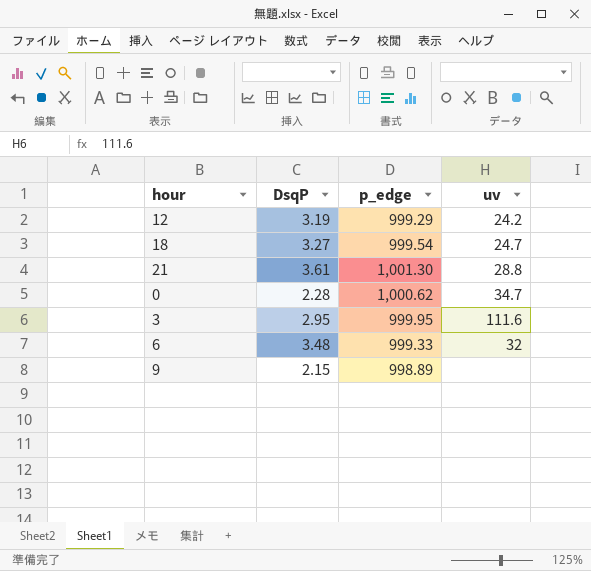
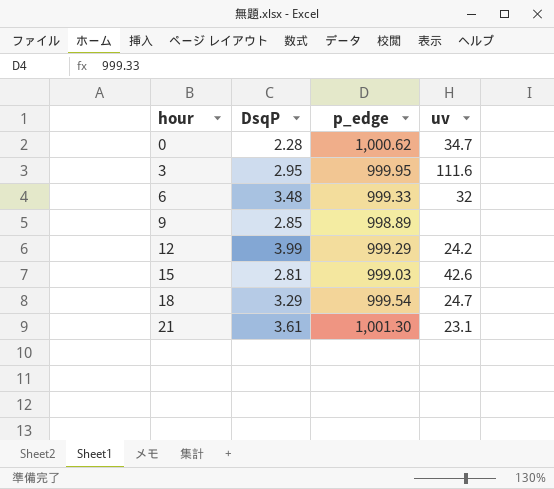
row order: none -> hour ascending
9 | DsqP: 2.15 -> 2.85
12 | DsqP: 3.19 -> 3.99
row 15: none -> 2.81 | 999.03 | 42.6
18 | DsqP: 3.27 -> 3.29
21 | uv: 28.8 -> 23.1

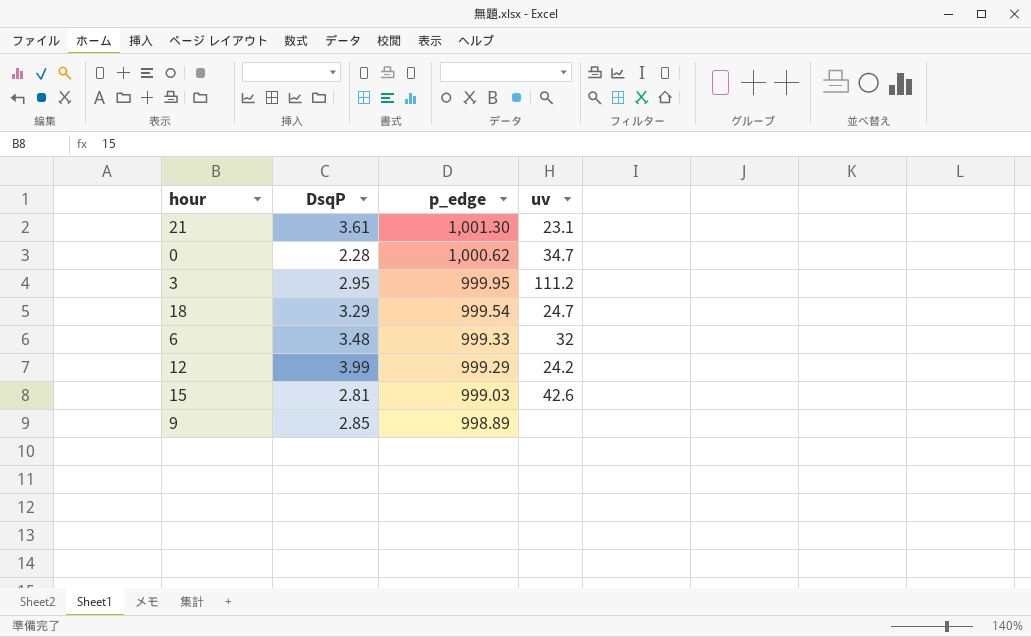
row order: hour ascending -> p_edge descending
3 | uv: 111.6 -> 111.2

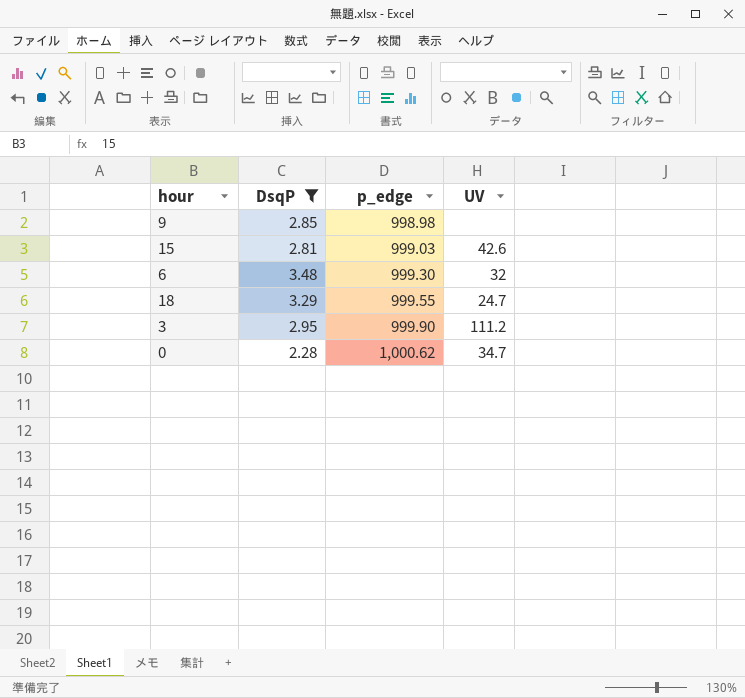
filter: none -> DsqP <= 3.48
row order: p_edge descending -> p_edge ascending
column name: uv -> UV
9 | p_edge: 998.89 -> 998.98
6 | p_edge: 999.33 -> 999.30
18 | p_edge: 999.54 -> 999.55
3 | p_edge: 999.95 -> 999.90

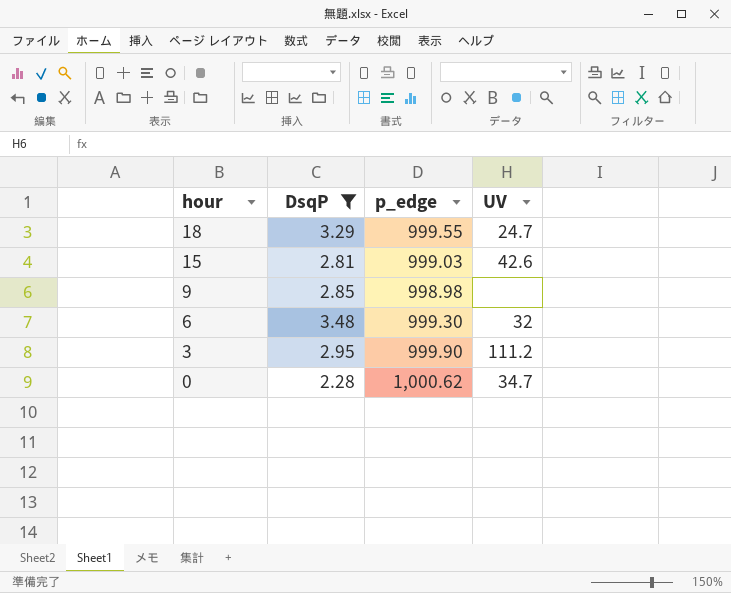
row order: p_edge ascending -> hour descending

